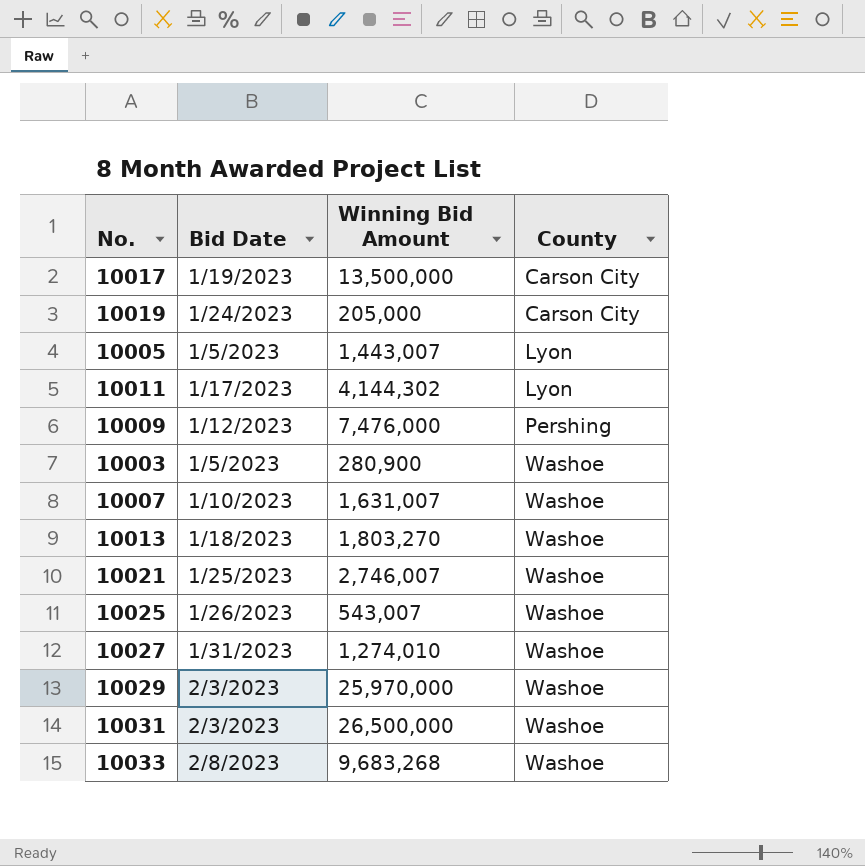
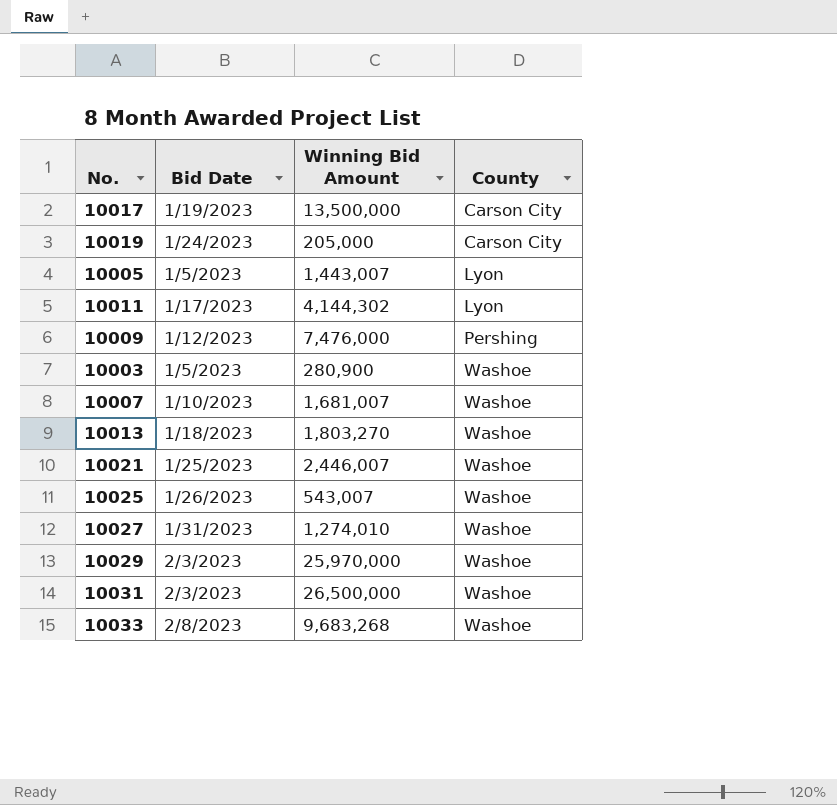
10007 | Winning Bid Amount: 1,631,007 -> 1,681,007
10021 | Winning Bid Amount: 2,746,007 -> 2,446,007

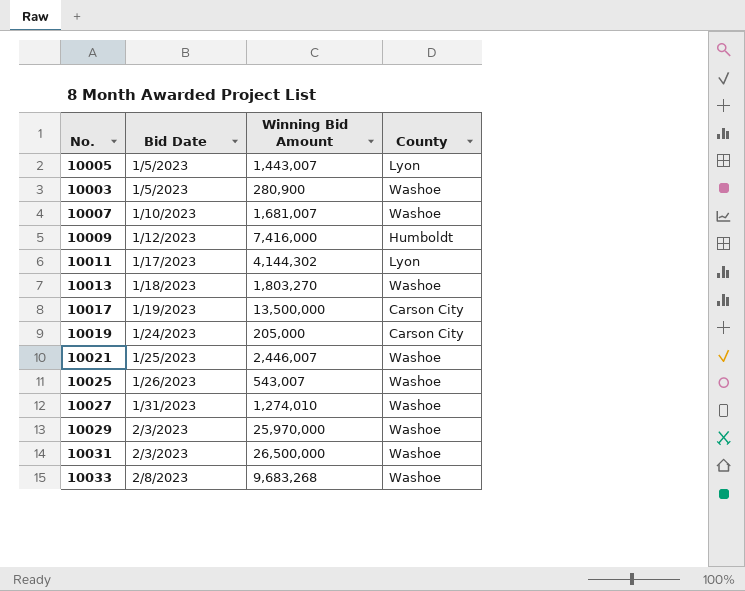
row order: County ascending -> Bid Date ascending
10009 | Winning Bid Amount: 7,476,000 -> 7,416,000
10009 | County: Pershing -> Humboldt

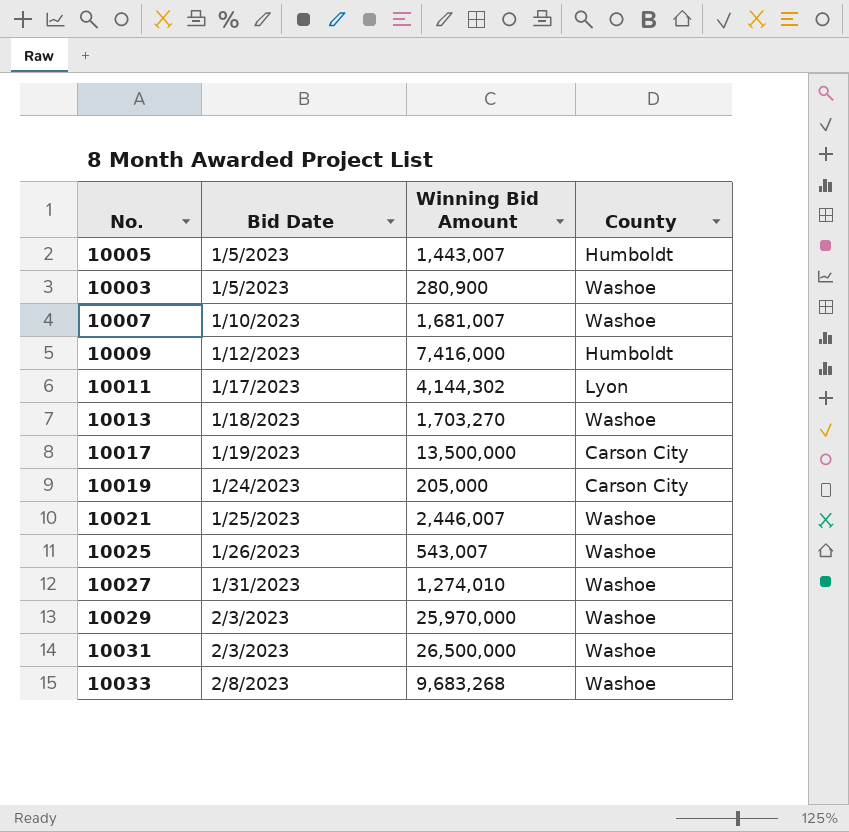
10005 | County: Lyon -> Humboldt
10013 | Winning Bid Amount: 1,803,270 -> 1,703,270

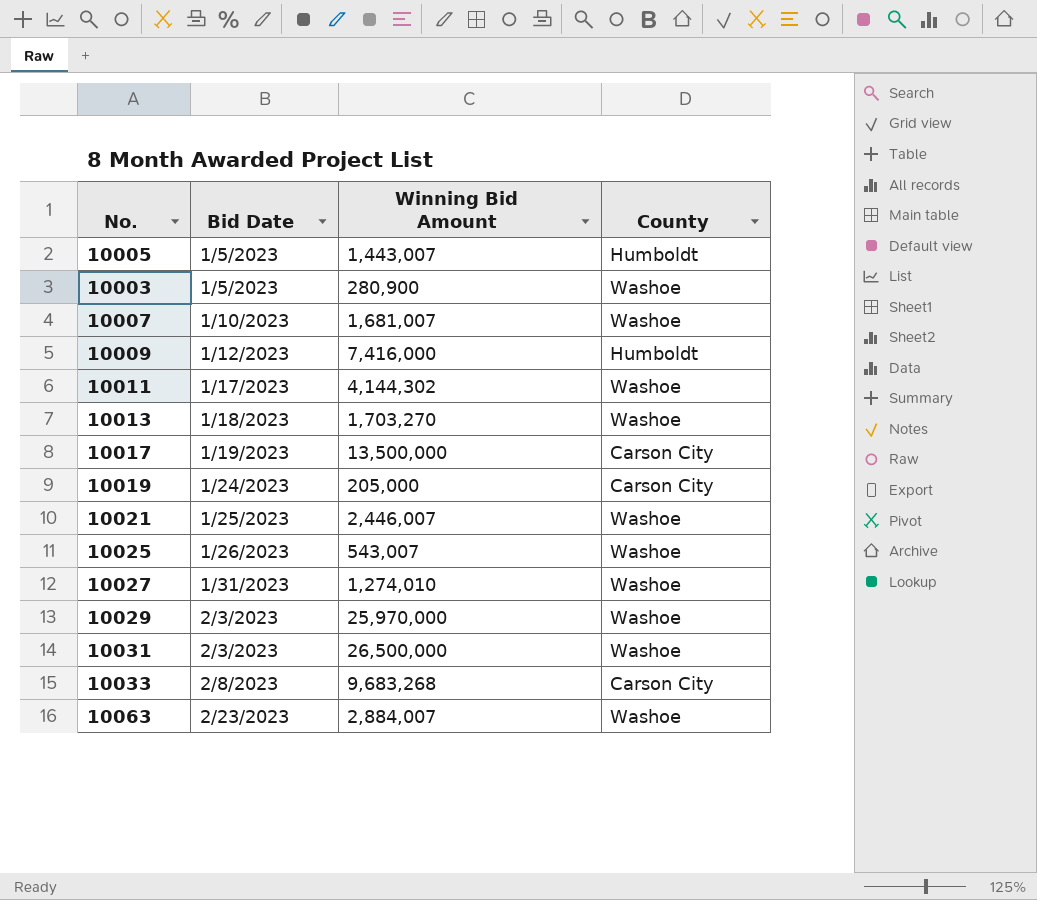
10011 | County: Lyon -> Washoe
10033 | County: Washoe -> Carson City
row 10063: none -> 2/23/2023 | 2,884,007 | Washoe

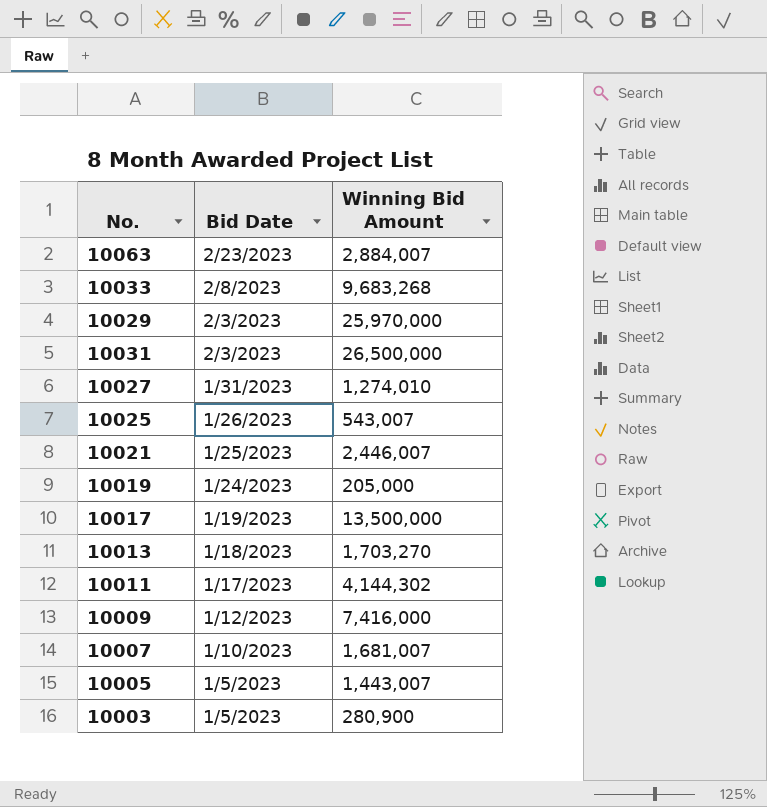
row order: Bid Date ascending -> Bid Date descending
column County | position: 4 -> none

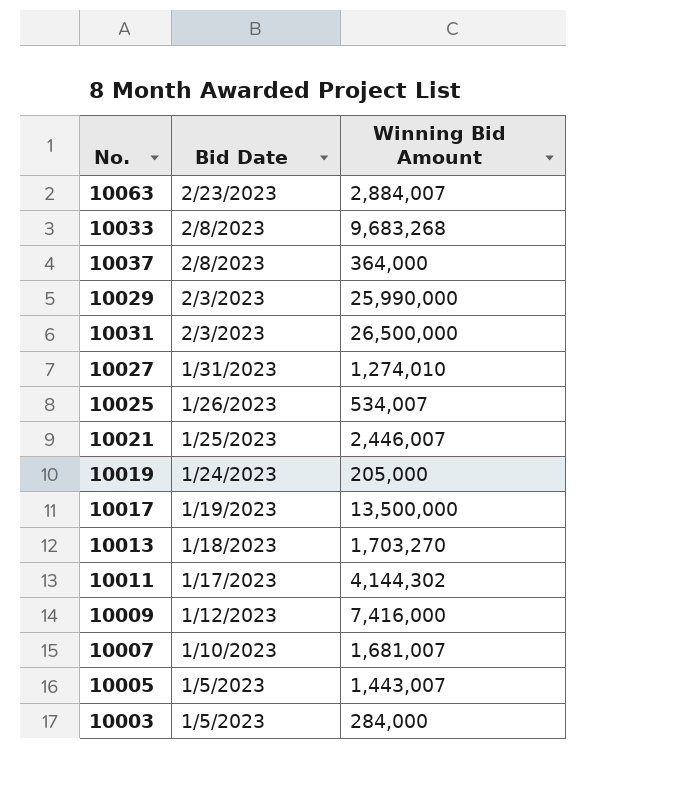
row 10037: none -> 2/8/2023 | 364,000
10029 | Winning Bid Amount: 25,970,000 -> 25,990,000
10025 | Winning Bid Amount: 543,007 -> 534,007
10003 | Winning Bid Amount: 280,900 -> 284,000

